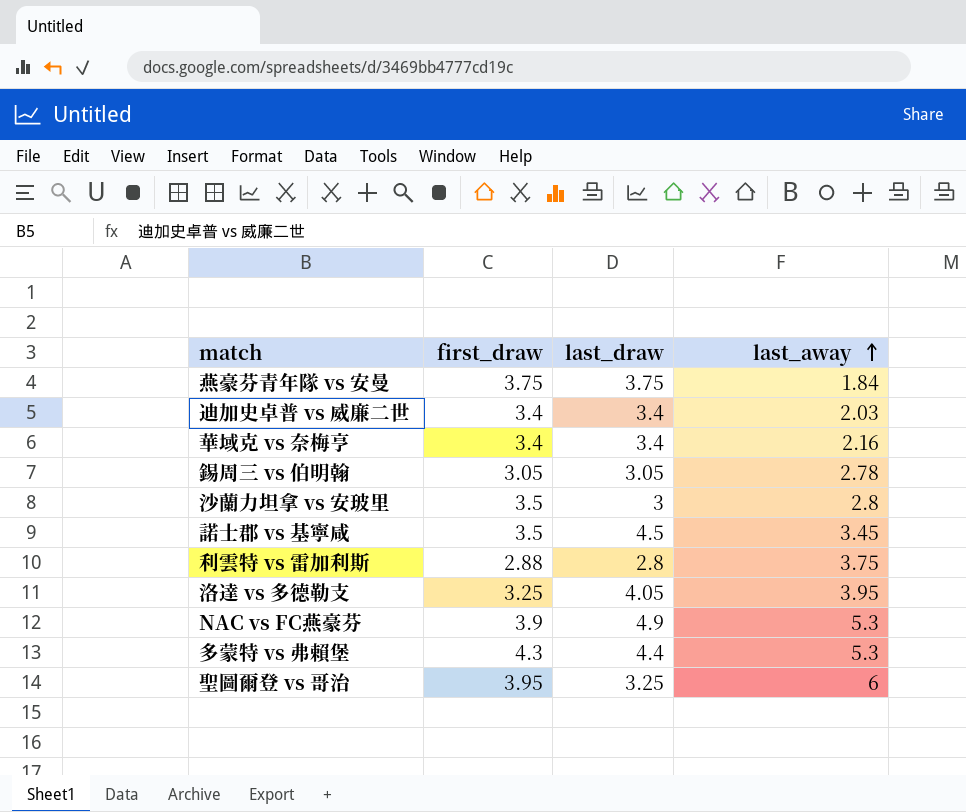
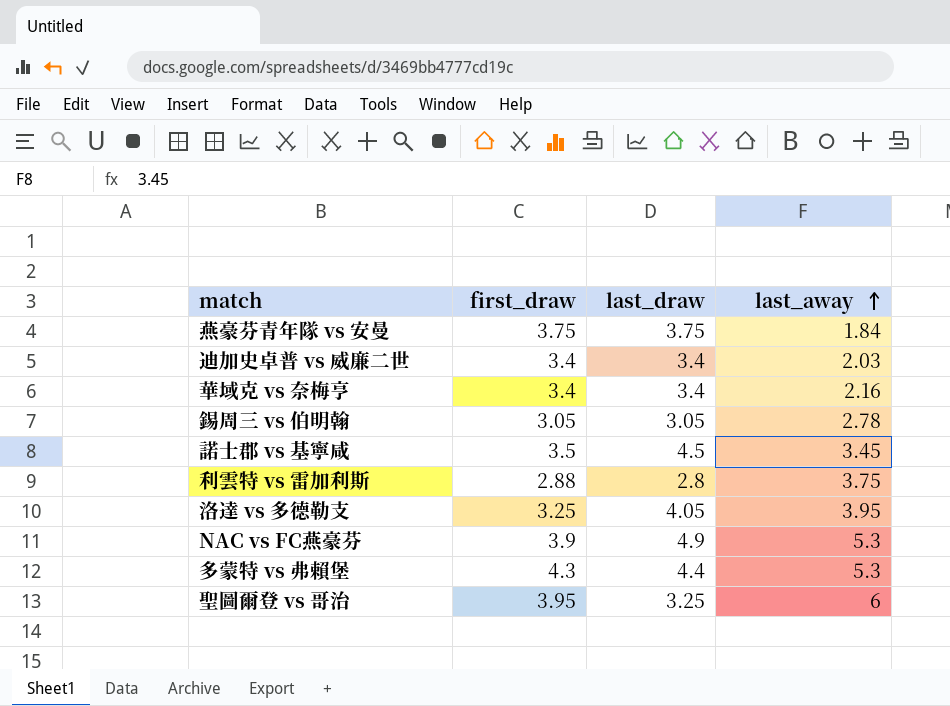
row 沙蘭力坦拿 vs 安玻里: 3.5 | 3 | 2.8 -> none

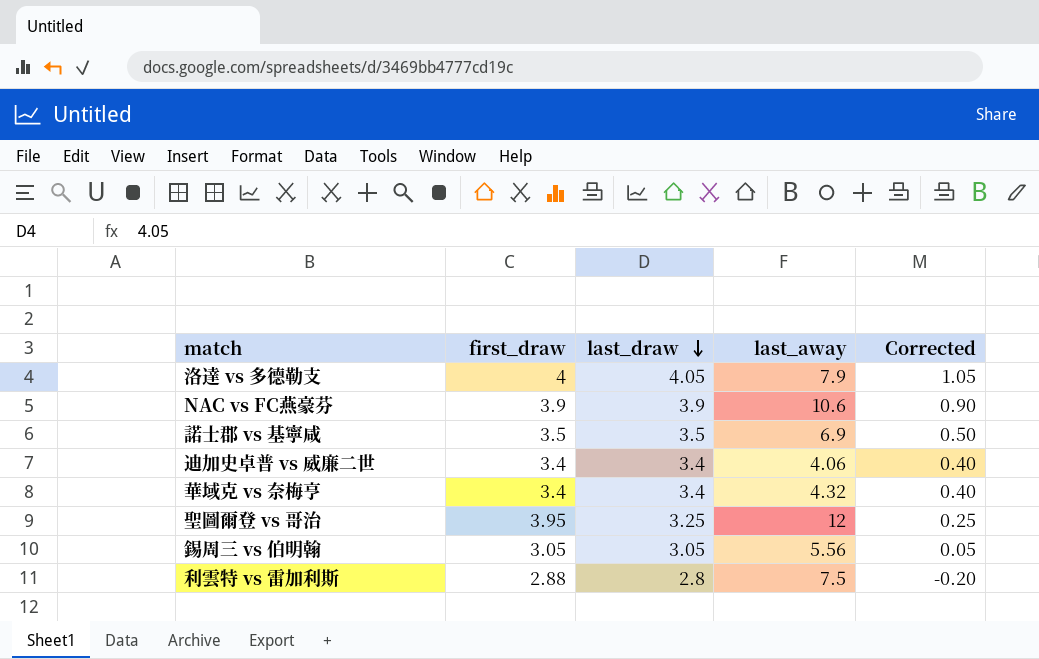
row order: last_away ascending -> last_draw descending
column Corrected | formula: none -> [last_draw] - 3
row 燕豪芬青年隊 vs 安曼: 3.75 | 3.75 | 1.84 -> none
row 多蒙特 vs 弗賴堡: 4.3 | 4.4 | 5.3 -> none
洛達 vs 多德勒支 | first_draw: 3.25 -> 4
洛達 vs 多德勒支 | last_away: 3.95 -> 7.9
NAC vs FC燕豪芬 | last_draw: 4.9 -> 3.9
NAC vs FC燕豪芬 | last_away: 5.3 -> 10.6
諾士郡 vs 基寧咸 | last_draw: 4.5 -> 3.5
諾士郡 vs 基寧咸 | last_away: 3.45 -> 6.9
迪加史卓普 vs 威廉二世 | last_away: 2.03 -> 4.06
華域克 vs 奈梅亨 | last_away: 2.16 -> 4.32
聖圖爾登 vs 哥治 | last_away: 6 -> 12
錫周三 vs 伯明翰 | last_away: 2.78 -> 5.56
利雲特 vs 雷加利斯 | last_away: 3.75 -> 7.5

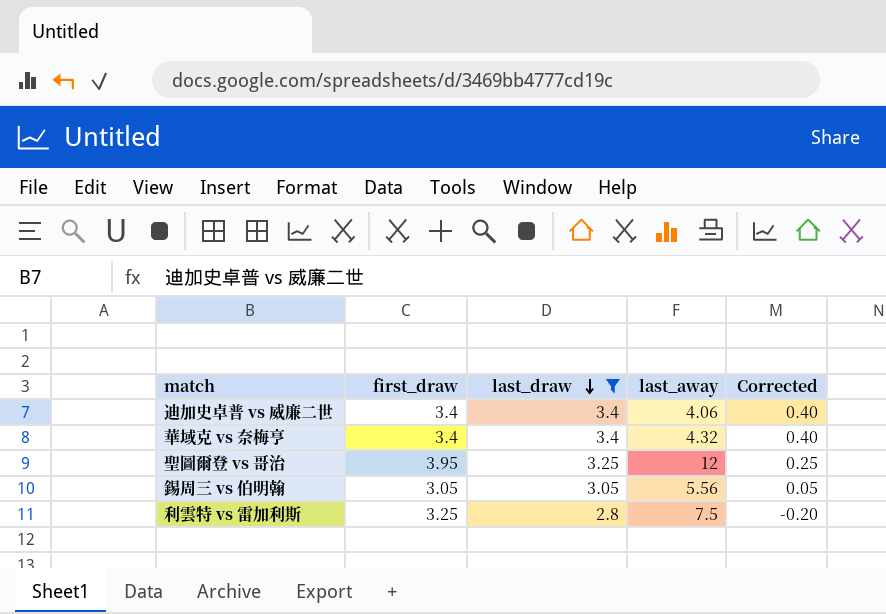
filter: none -> last_draw <= 3.4
利雲特 vs 雷加利斯 | first_draw: 2.88 -> 3.25

